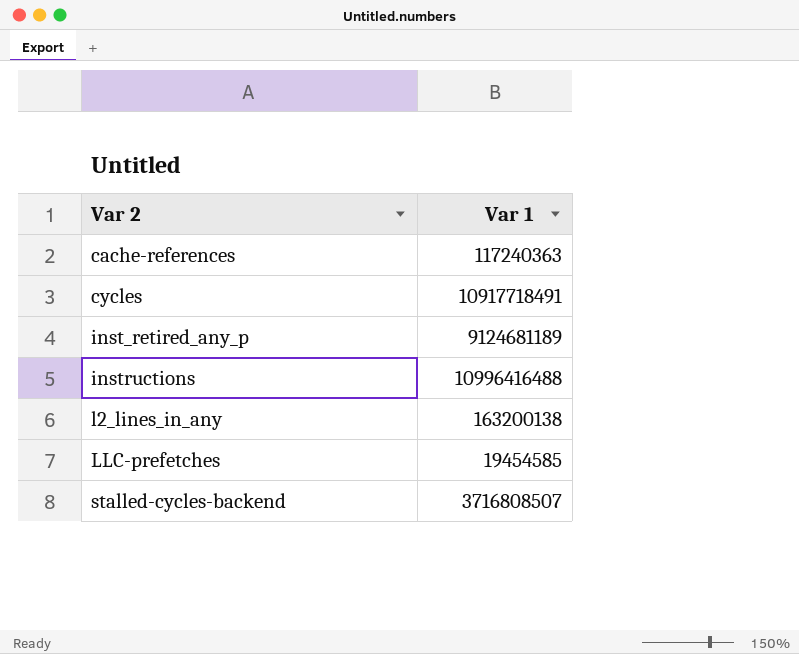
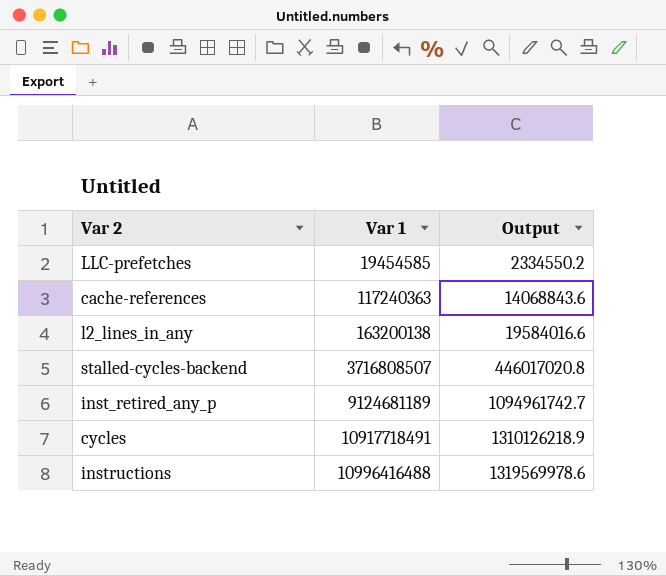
row order: Var 2 ascending -> Var 1 ascending
column Output | formula: none -> [Var 1] * 0.12

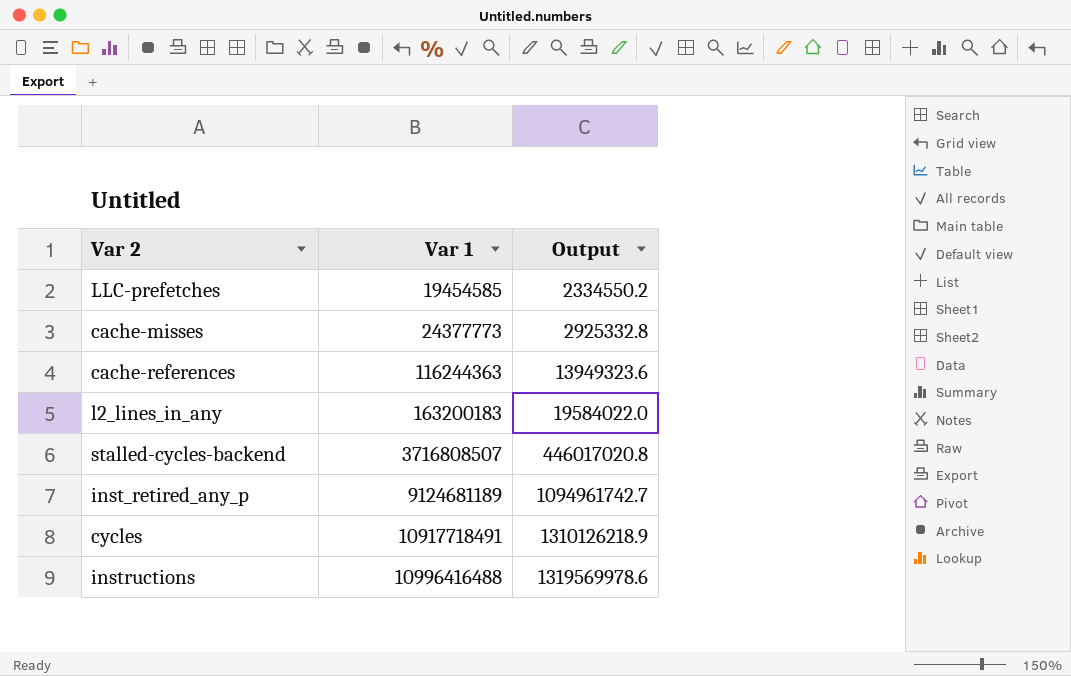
row cache-misses: none -> 24377773 | 2925332.8
cache-references | Var 1: 117240363 -> 116244363
cache-references | Output: 14068843.6 -> 13949323.6
l2_lines_in_any | Var 1: 163200138 -> 163200183
l2_lines_in_any | Output: 19584016.6 -> 19584022.0

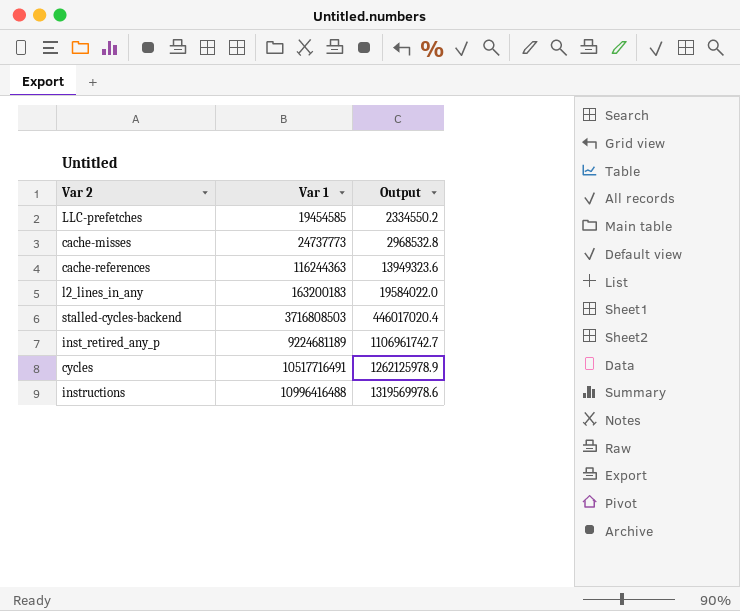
cache-misses | Var 1: 24377773 -> 24737773
cache-misses | Output: 2925332.8 -> 2968532.8
stalled-cycles-backend | Var 1: 3716808507 -> 3716808503
stalled-cycles-backend | Output: 446017020.8 -> 446017020.4
inst_retired_any_p | Var 1: 9124681189 -> 9224681189
inst_retired_any_p | Output: 1094961742.7 -> 1106961742.7
cycles | Var 1: 10917718491 -> 10517716491
cycles | Output: 1310126218.9 -> 1262125978.9

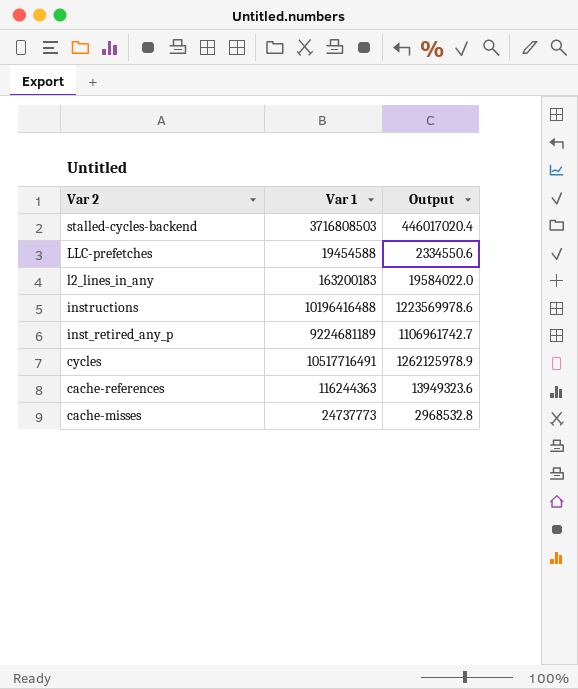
row order: Var 1 ascending -> Var 2 descending
LLC-prefetches | Var 1: 19454585 -> 19454588
LLC-prefetches | Output: 2334550.2 -> 2334550.6
instructions | Var 1: 10996416488 -> 10196416488
instructions | Output: 1319569978.6 -> 1223569978.6

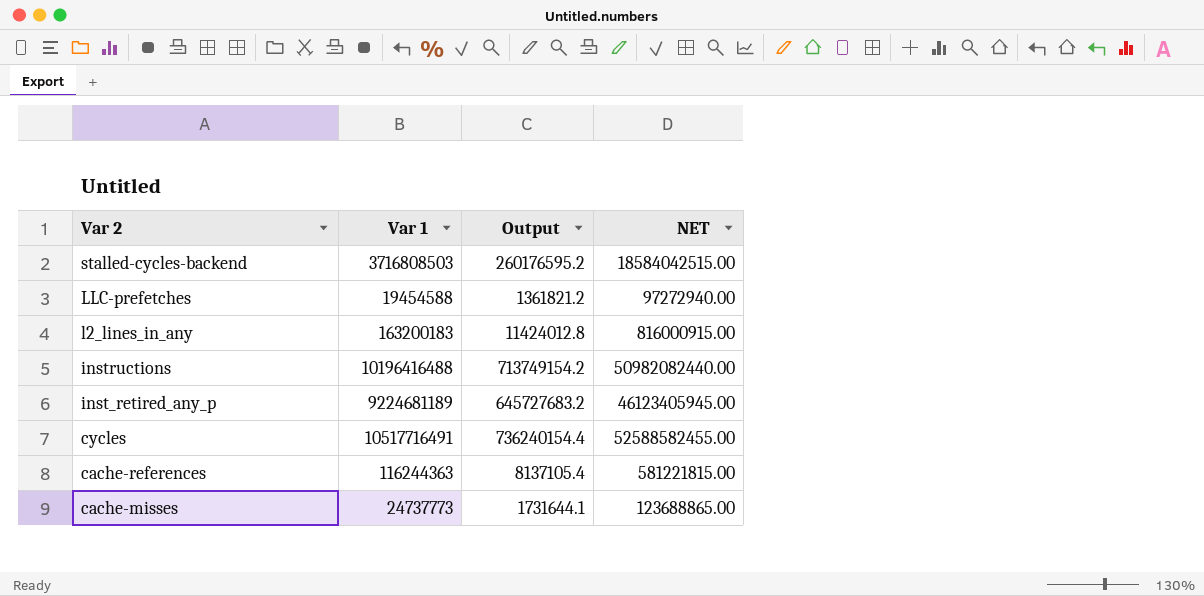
column Output | formula: [Var 1] * 0.12 -> [Var 1] * 0.07
column NET | formula: none -> [Var 1] * 5

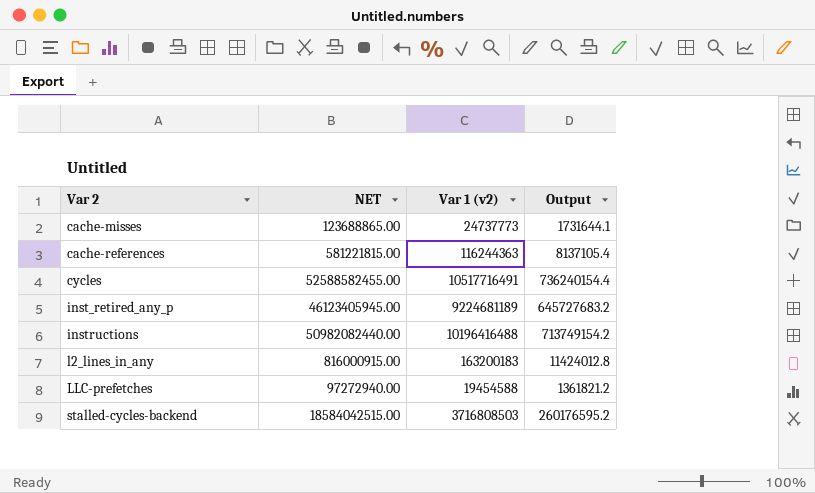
row order: Var 2 descending -> Var 2 ascending
column NET | position: 4 -> 2
column name: Var 1 -> Var 1 (v2)

